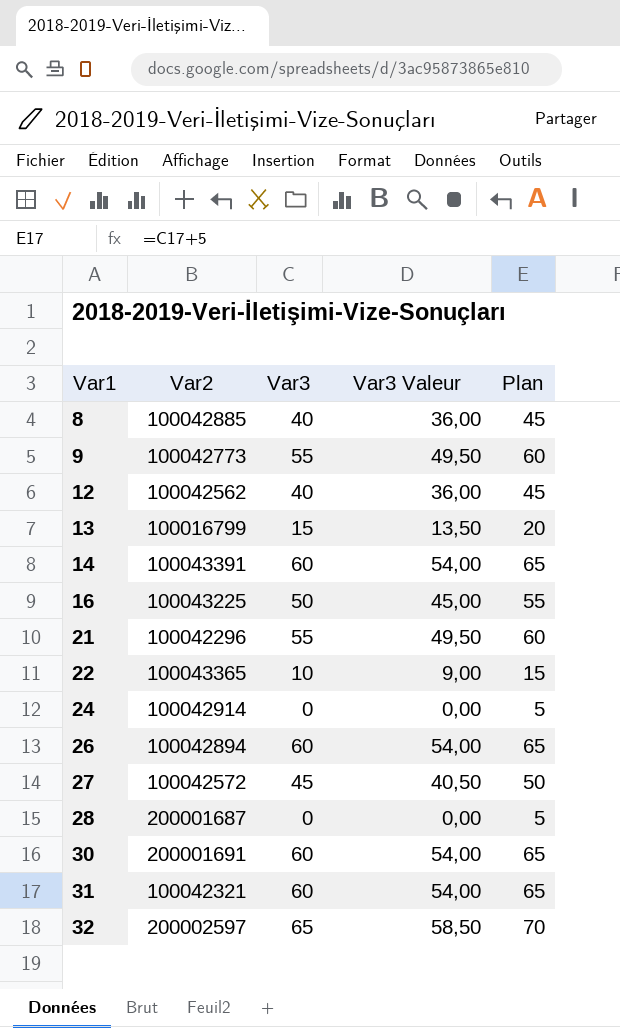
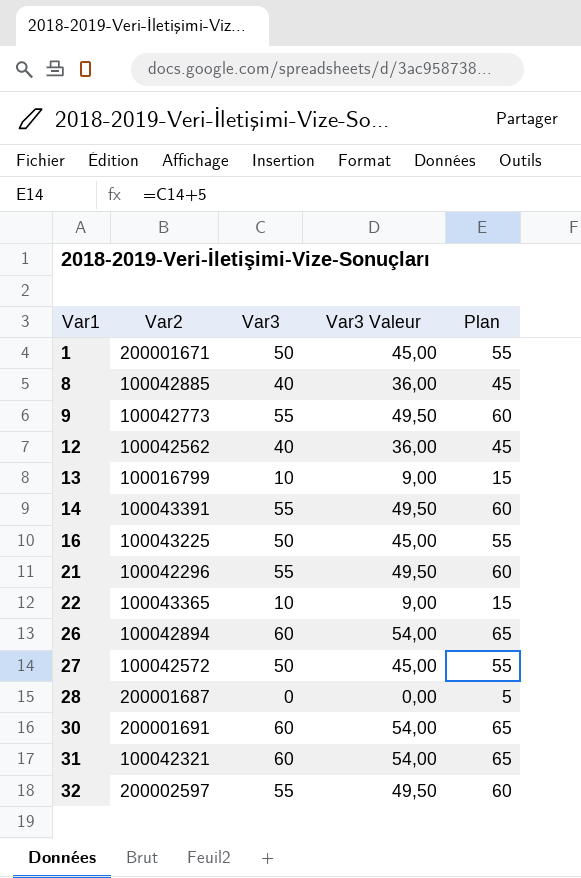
row 24: 100042914 | 0 | 0,00 | 5 -> none
row 1: none -> 200001671 | 50 | 45,00 | 55
13 | Var3: 15 -> 10
13 | Var3 Valeur: 13,50 -> 9,00
13 | Plan: 20 -> 15
14 | Var3: 60 -> 55
14 | Var3 Valeur: 54,00 -> 49,50
14 | Plan: 65 -> 60
27 | Var3: 45 -> 50
27 | Var3 Valeur: 40,50 -> 45,00
27 | Plan: 50 -> 55
32 | Var3: 65 -> 55
32 | Var3 Valeur: 58,50 -> 49,50
32 | Plan: 70 -> 60

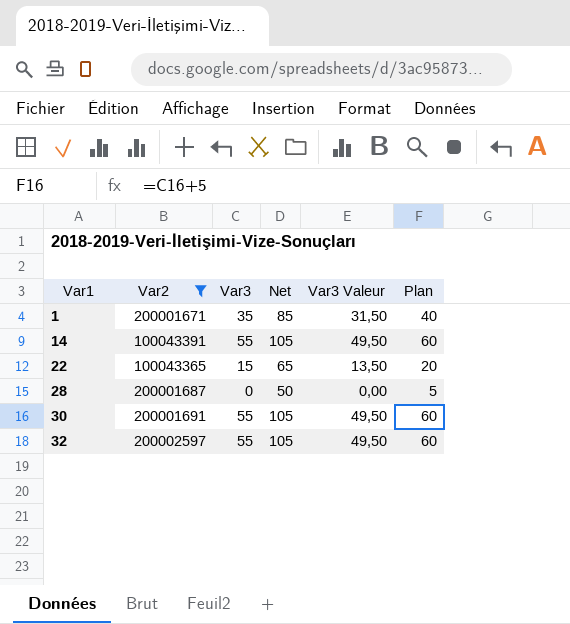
filter: none -> Var2 >= 100043365
column Net | formula: none -> [Var3] + 50
1 | Var3: 50 -> 35
1 | Var3 Valeur: 45,00 -> 31,50
1 | Plan: 55 -> 40
22 | Var3: 10 -> 15
22 | Var3 Valeur: 9,00 -> 13,50
22 | Plan: 15 -> 20
30 | Var3: 60 -> 55
30 | Var3 Valeur: 54,00 -> 49,50
30 | Plan: 65 -> 60

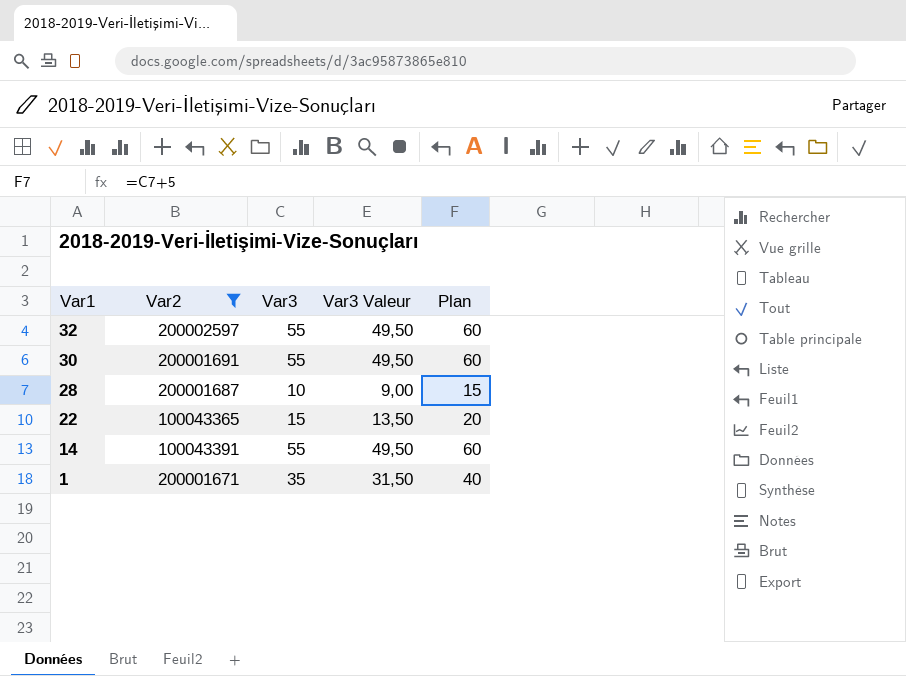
row order: Var1 ascending -> Var1 descending
column Net | formula: [Var3] + 50 -> none
28 | Var3: 0 -> 10
28 | Var3 Valeur: 0,00 -> 9,00
28 | Plan: 5 -> 15

